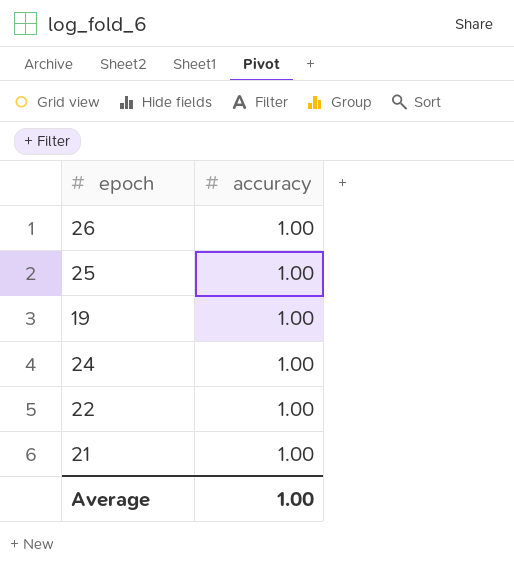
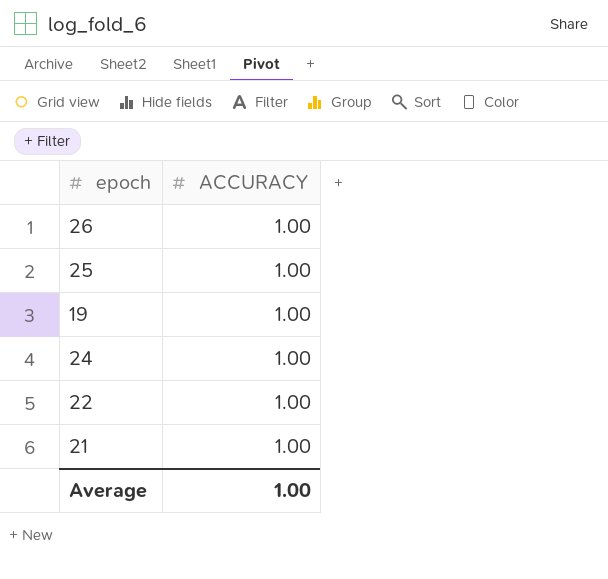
column name: accuracy -> ACCURACY

